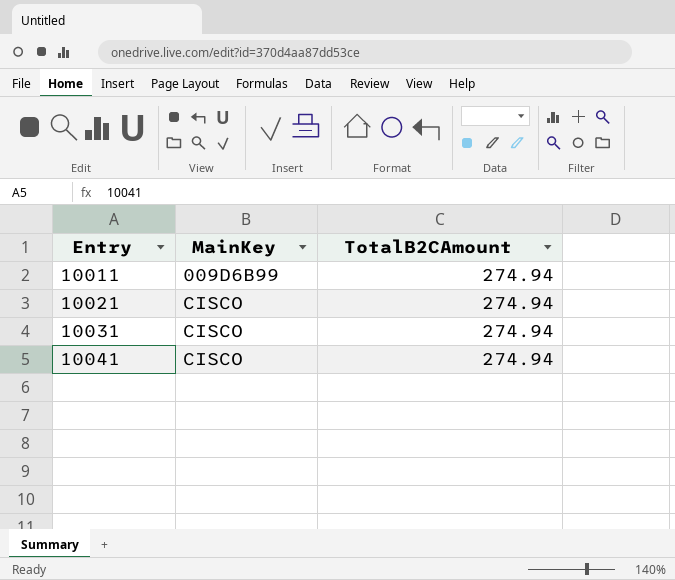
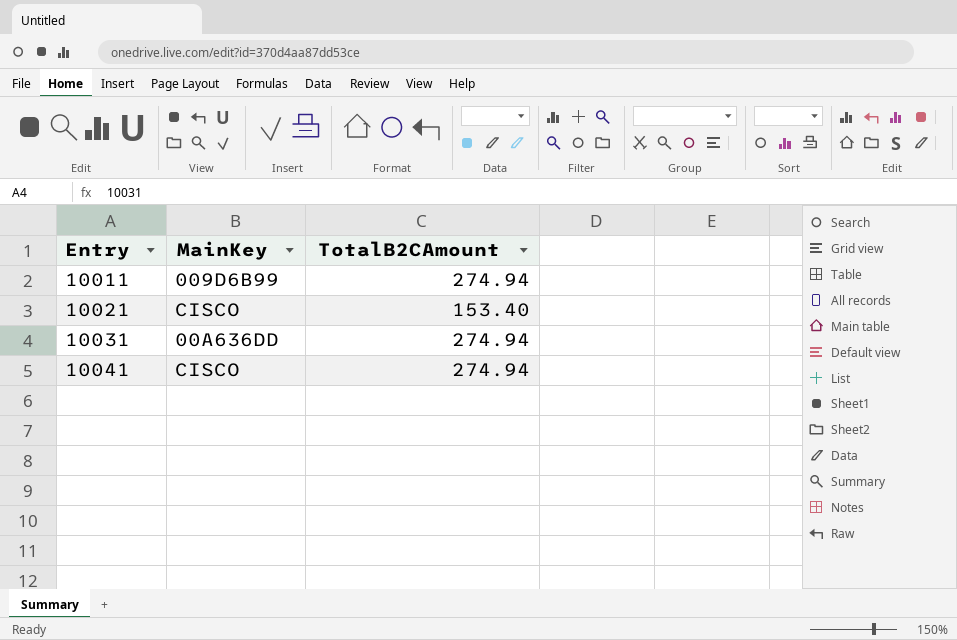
10021 | TotalB2CAmount: 274.94 -> 153.40
10031 | MainKey: CISCO -> 00A636DD

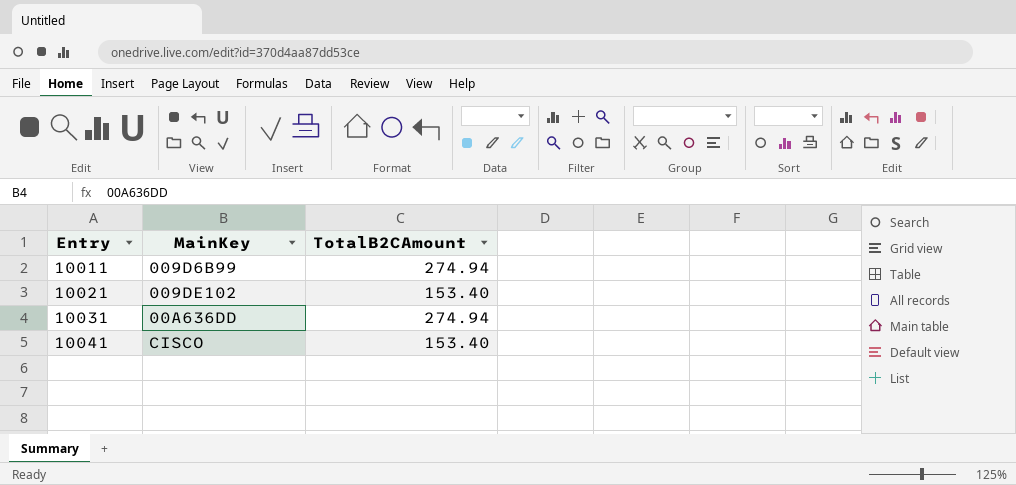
10021 | MainKey: CISCO -> 009DE102
10041 | TotalB2CAmount: 274.94 -> 153.40

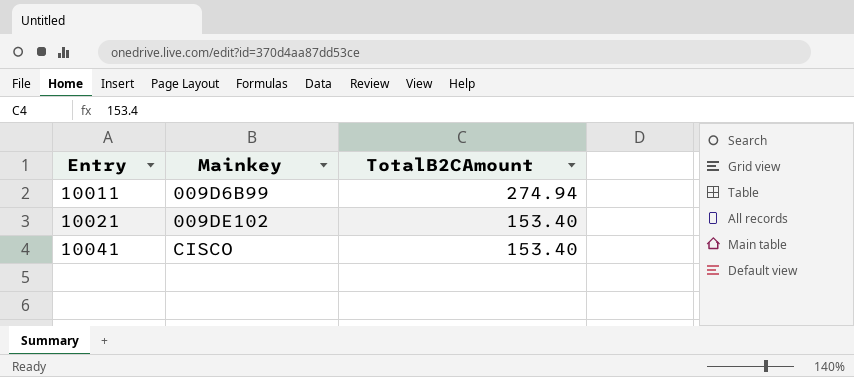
column name: MainKey -> Mainkey
row 10031: 00A636DD | 274.94 -> none

